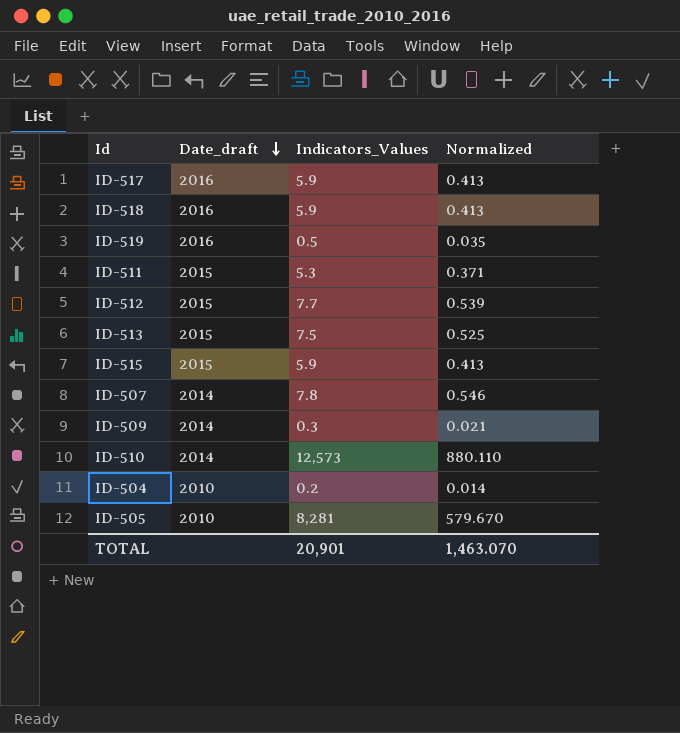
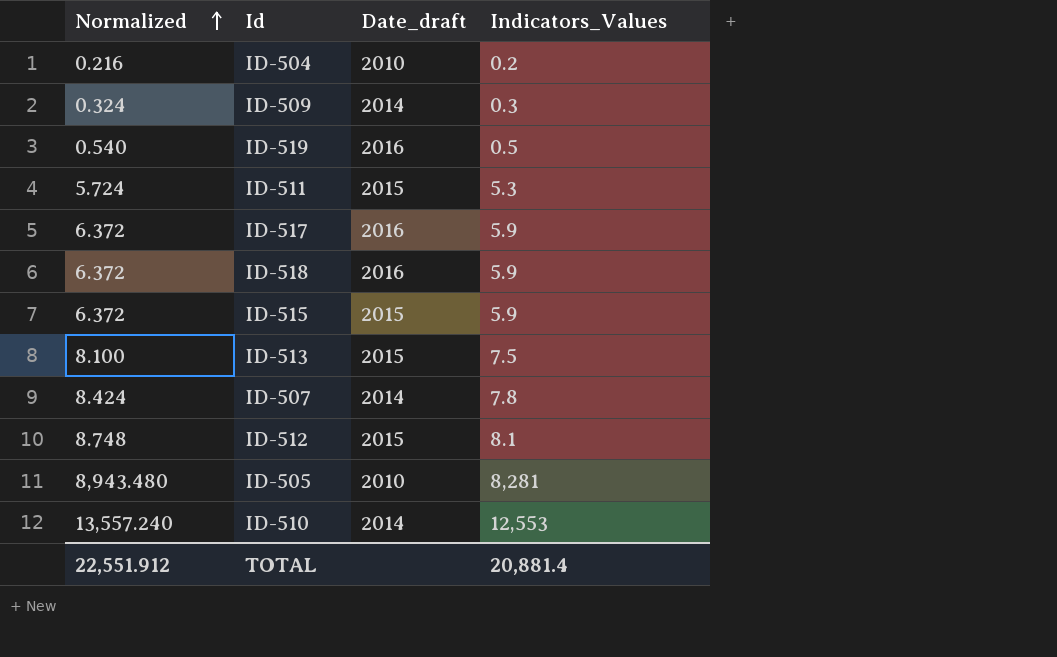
row order: Date_draft descending -> Normalized ascending
column Normalized | formula: [Indicators_Values] * 0.07 -> [Indicators_Values] * 1.08
column Normalized | position: 4 -> 1
ID-512 | Indicators_Values: 7.7 -> 8.1
ID-510 | Indicators_Values: 12,573 -> 12,553
TOTAL | Normalized: 1,463.070 -> 22,551.912
TOTAL | Indicators_Values: 20,901 -> 20,881.4

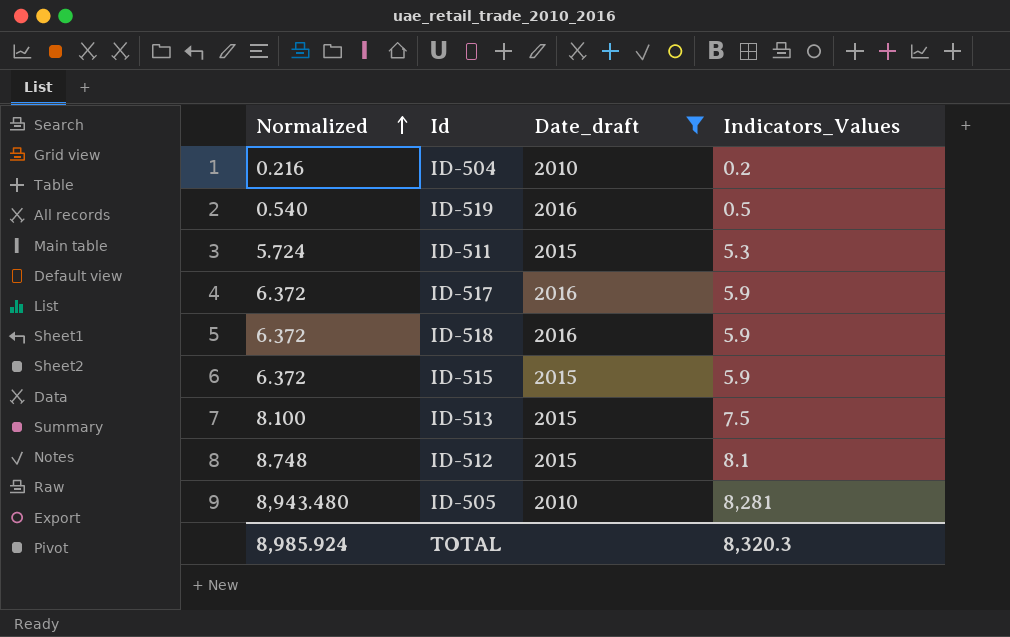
filter: none -> Date_draft != 2014
TOTAL | Normalized: 22,551.912 -> 8,985.924
TOTAL | Indicators_Values: 20,881.4 -> 8,320.3

